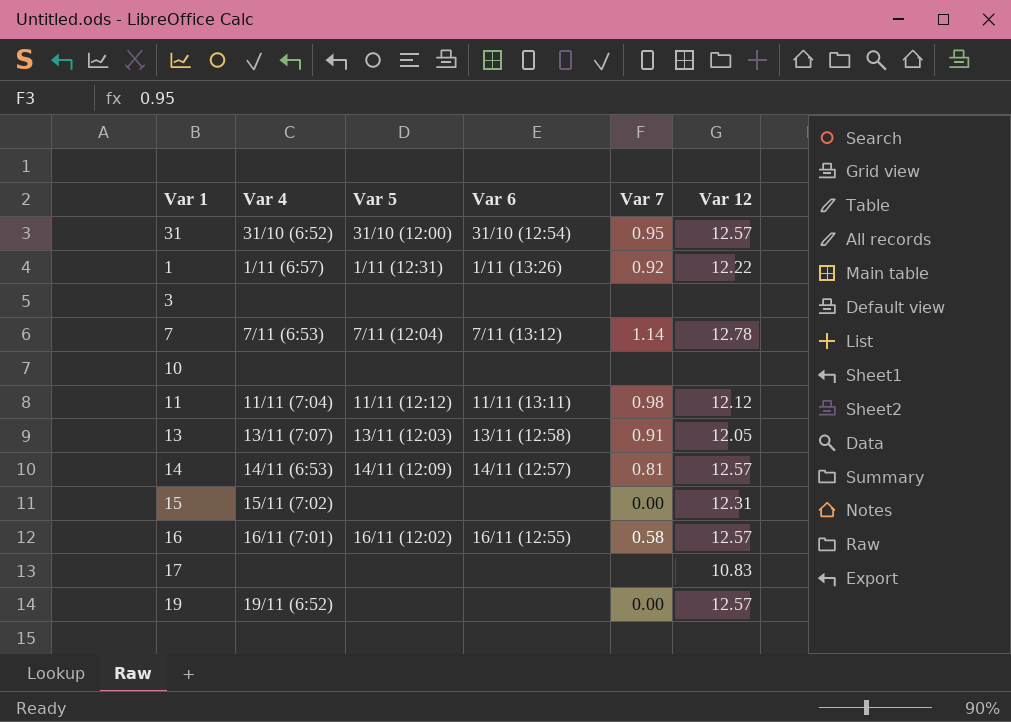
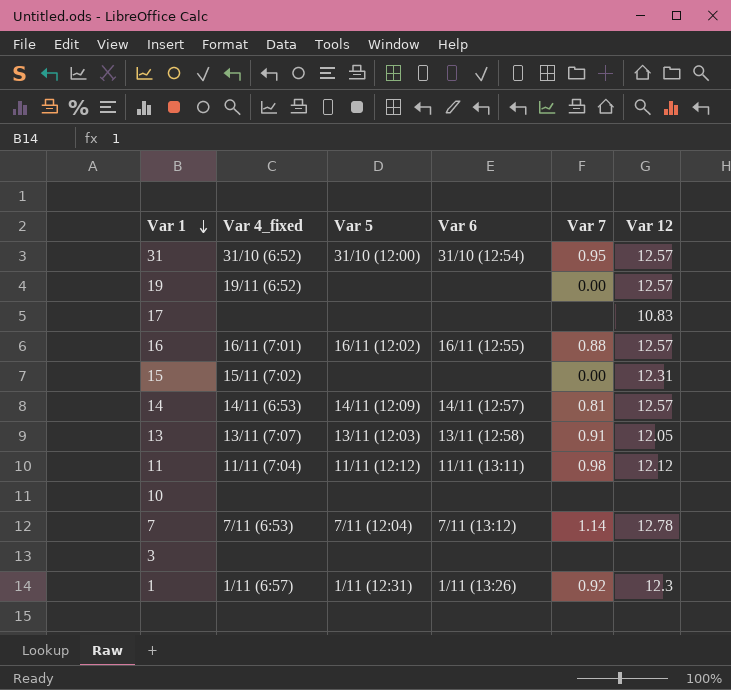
row order: none -> Var 1 descending
column name: Var 4 -> Var 4_fixed
16 | Var 7: 0.58 -> 0.88
1 | Var 12: 12.22 -> 12.3

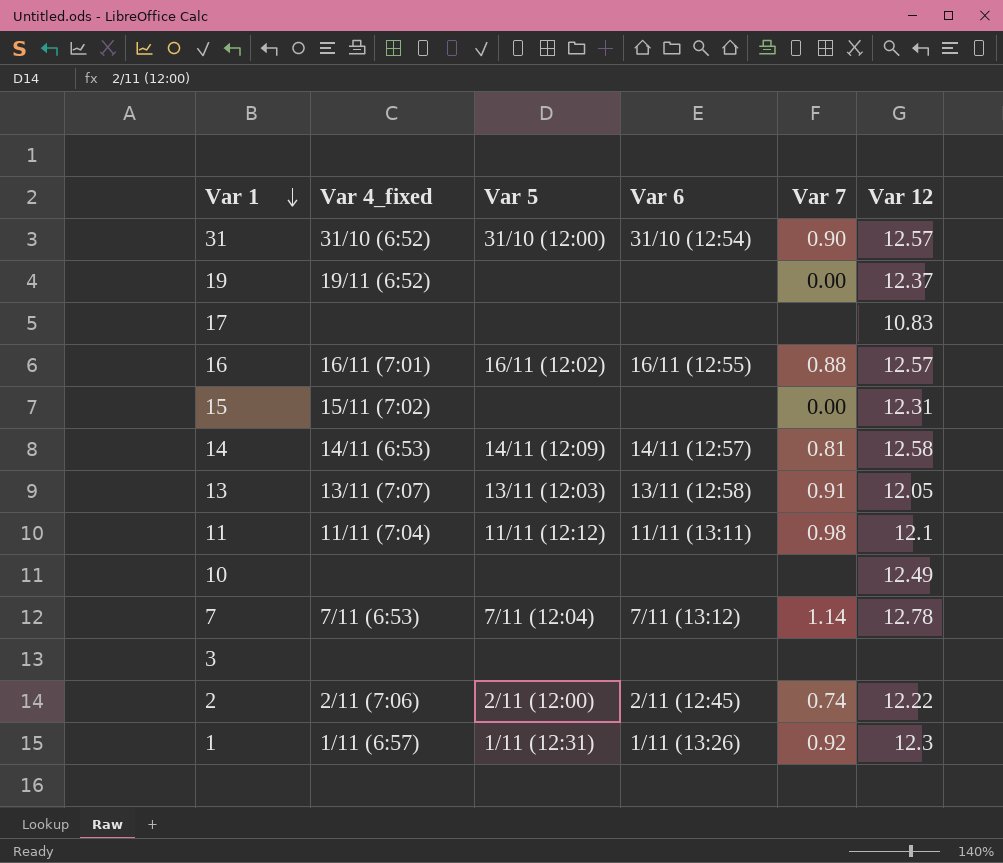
31 | Var 7: 0.95 -> 0.90
19 | Var 12: 12.57 -> 12.37
14 | Var 12: 12.57 -> 12.58
11 | Var 12: 12.12 -> 12.1
10 | Var 12: none -> 12.49
row 2: none -> 2/11 (7:06) | 2/11 (12:00) | 2/11 (12:45) | 0.74 | 12.22

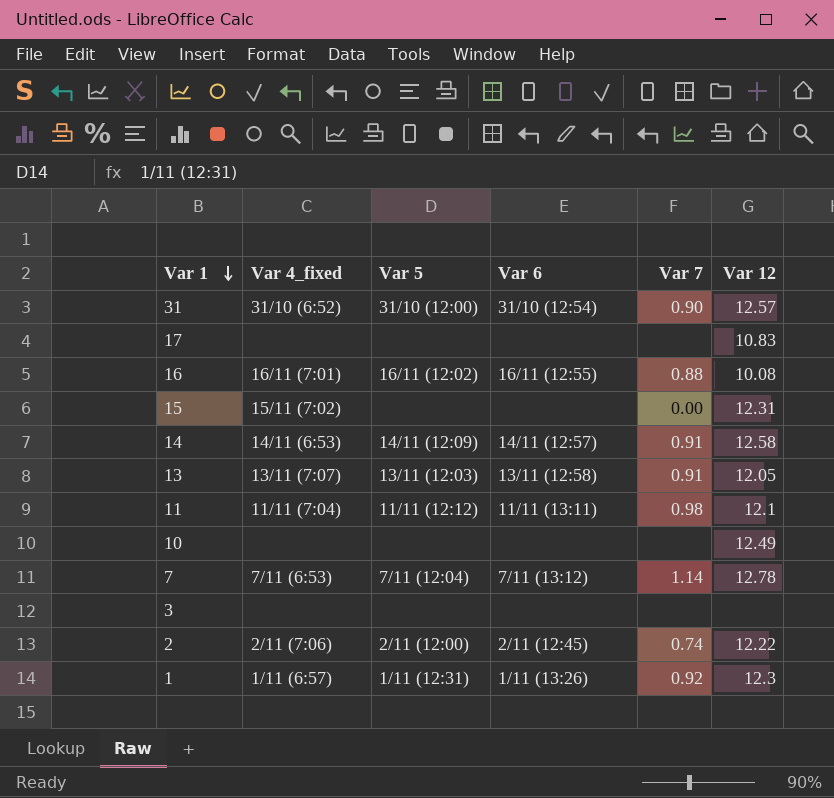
row 19: 19/11 (6:52) | none | none | 0.00 | 12.37 -> none
16 | Var 12: 12.57 -> 10.08
14 | Var 7: 0.81 -> 0.91

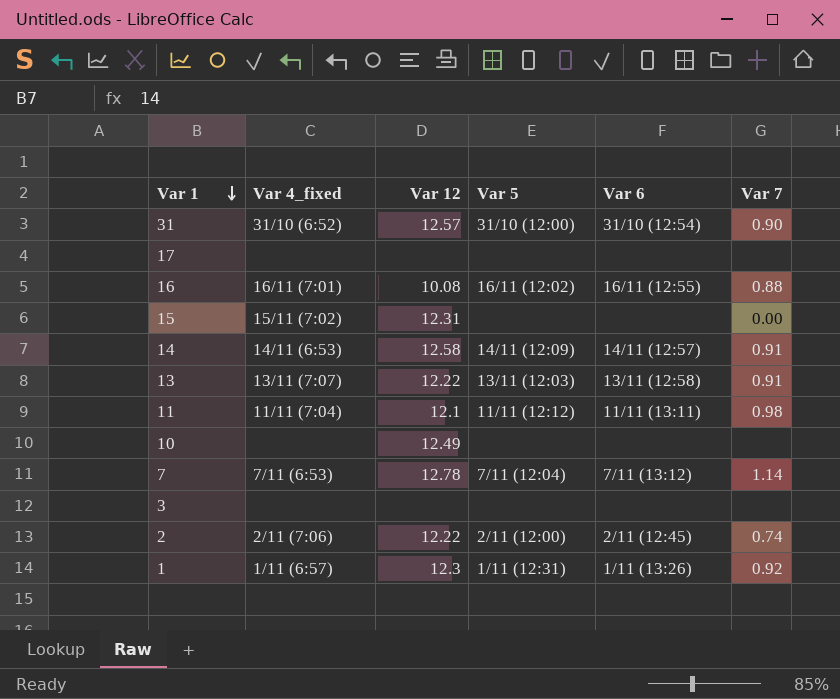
column Var 12 | position: 6 -> 3
17 | Var 12: 10.83 -> none
13 | Var 12: 12.05 -> 12.22

